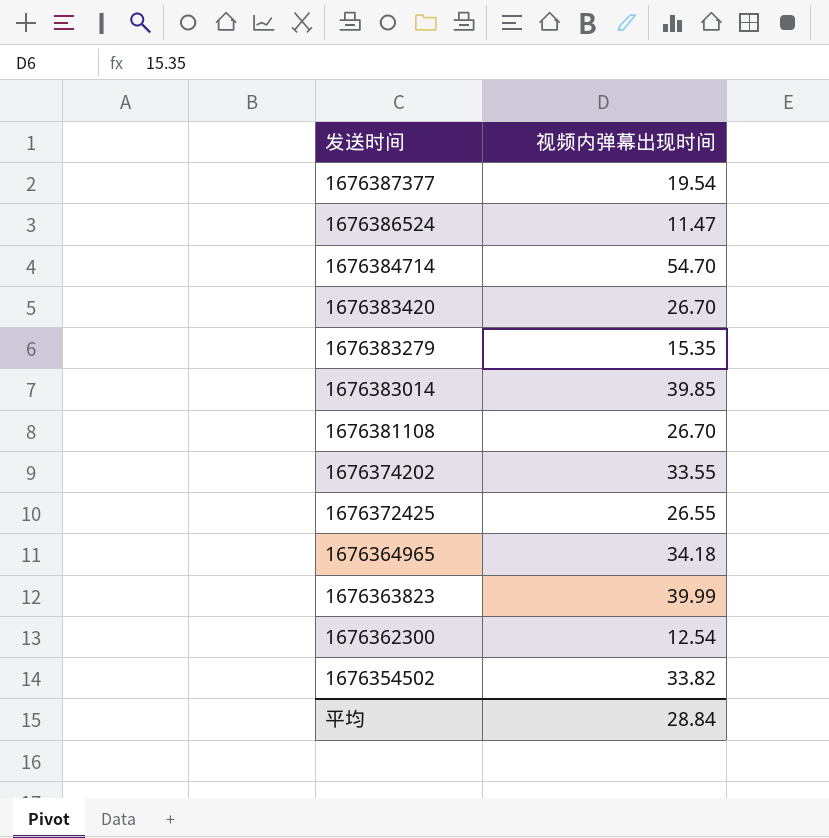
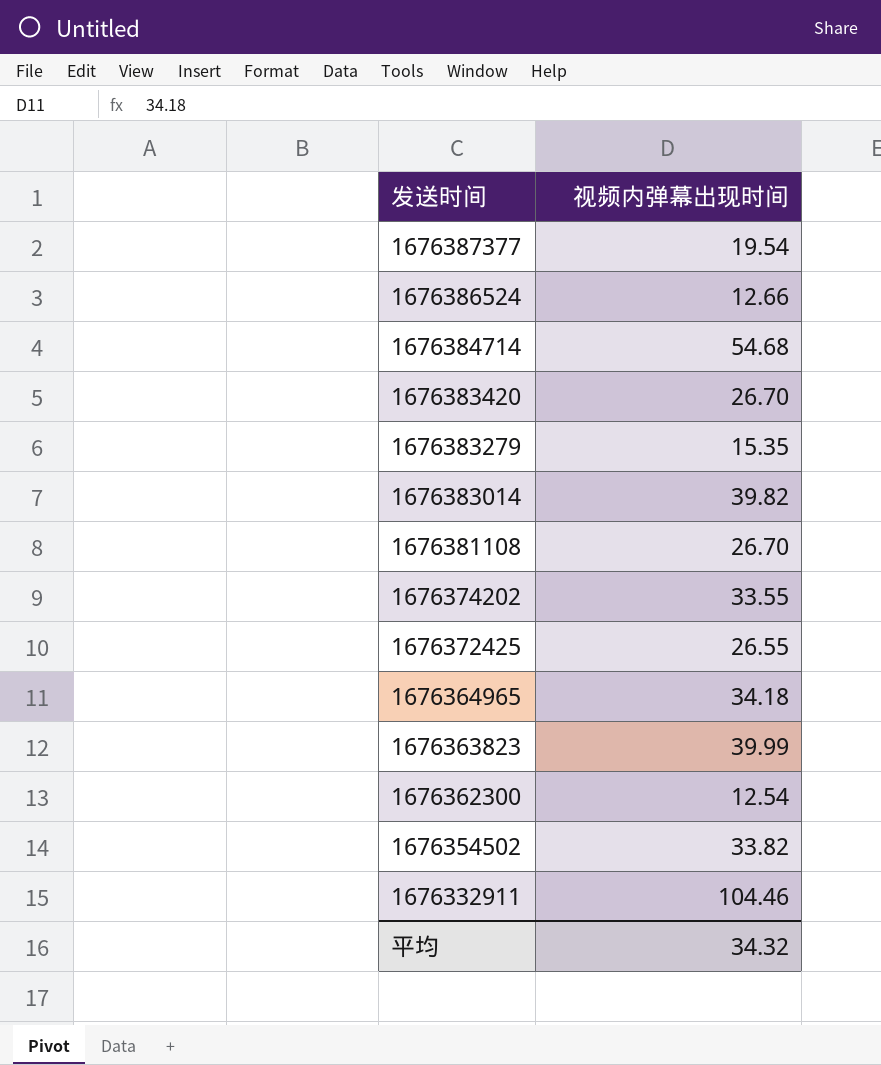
1676386524 | 视频内弹幕出现时间: 11.47 -> 12.66
1676384714 | 视频内弹幕出现时间: 54.70 -> 54.68
1676383014 | 视频内弹幕出现时间: 39.85 -> 39.82
row 1676332911: none -> 104.46
平均 | 视频内弹幕出现时间: 28.84 -> 34.32

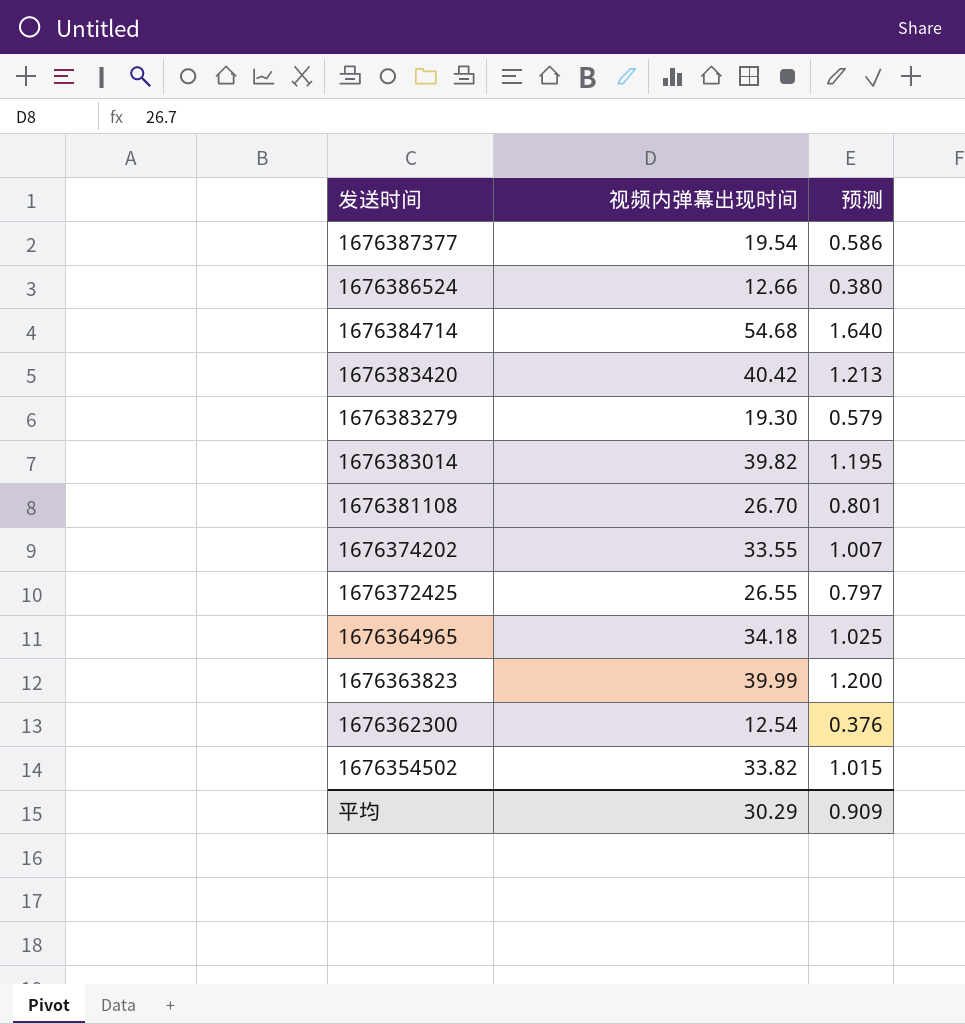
column 预测 | formula: none -> [视频内弹幕出现时间] * 0.03
row 1676332911: 104.46 -> none
1676383420 | 视频内弹幕出现时间: 26.70 -> 40.42
1676383279 | 视频内弹幕出现时间: 15.35 -> 19.30
平均 | 视频内弹幕出现时间: 34.32 -> 30.29

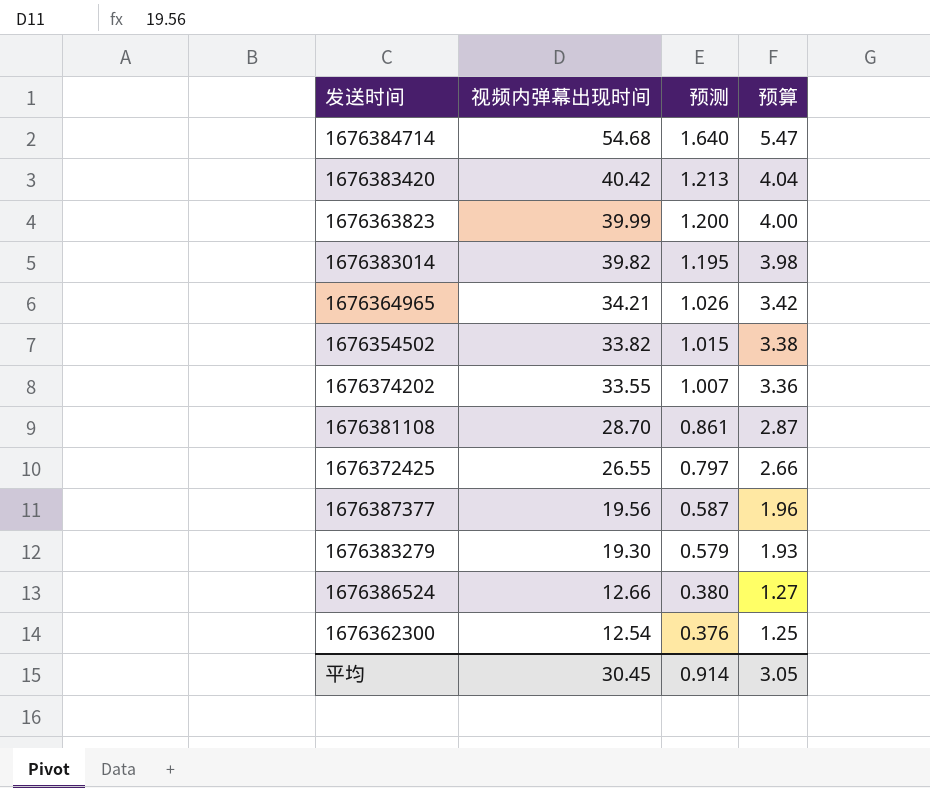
row order: 发送时间 descending -> 视频内弹幕出现时间 descending
column 预算 | formula: none -> [视频内弹幕出现时间] * 0.1
1676364965 | 视频内弹幕出现时间: 34.18 -> 34.21
1676364965 | 预测: 1.025 -> 1.026
1676381108 | 视频内弹幕出现时间: 26.70 -> 28.70
1676381108 | 预测: 0.801 -> 0.861
1676387377 | 视频内弹幕出现时间: 19.54 -> 19.56
1676387377 | 预测: 0.586 -> 0.587
平均 | 视频内弹幕出现时间: 30.29 -> 30.45
平均 | 预测: 0.909 -> 0.914

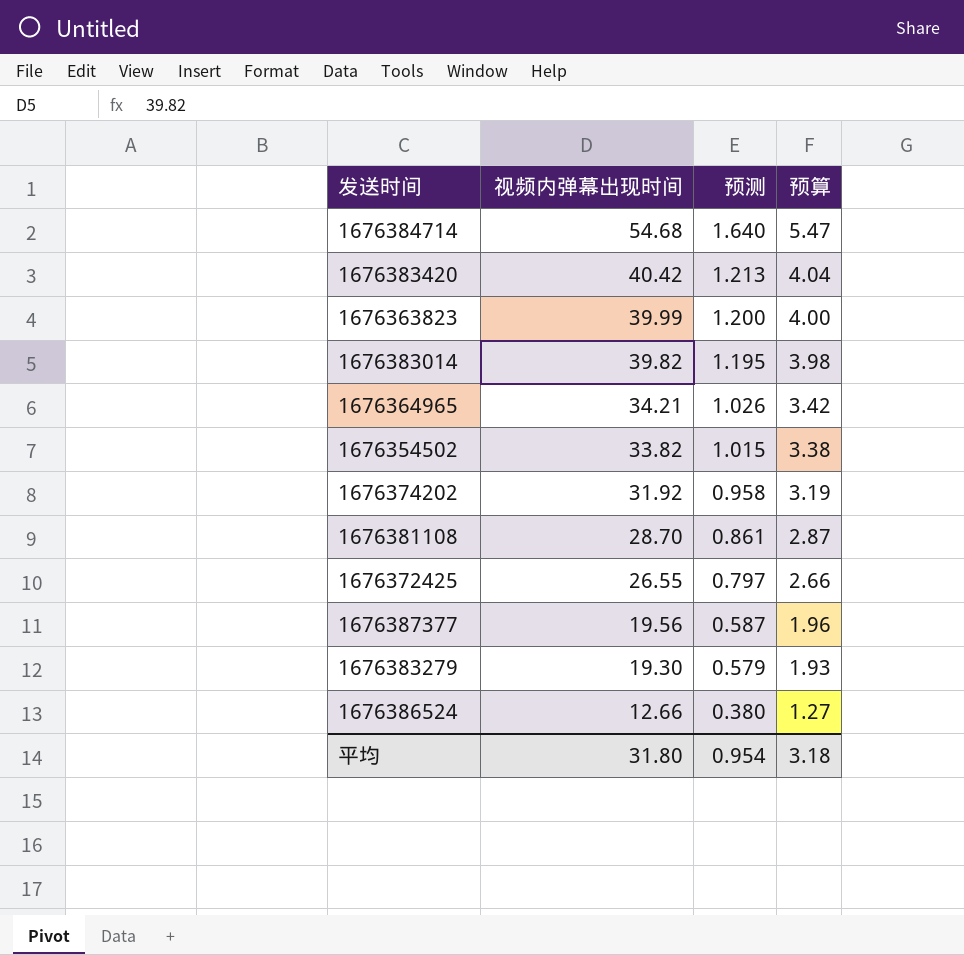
row 1676362300: 12.54 | 0.376 | 1.25 -> none
1676374202 | 视频内弹幕出现时间: 33.55 -> 31.92
1676374202 | 预测: 1.007 -> 0.958
1676374202 | 预算: 3.36 -> 3.19
平均 | 视频内弹幕出现时间: 30.45 -> 31.80
平均 | 预测: 0.914 -> 0.954
平均 | 预算: 3.05 -> 3.18

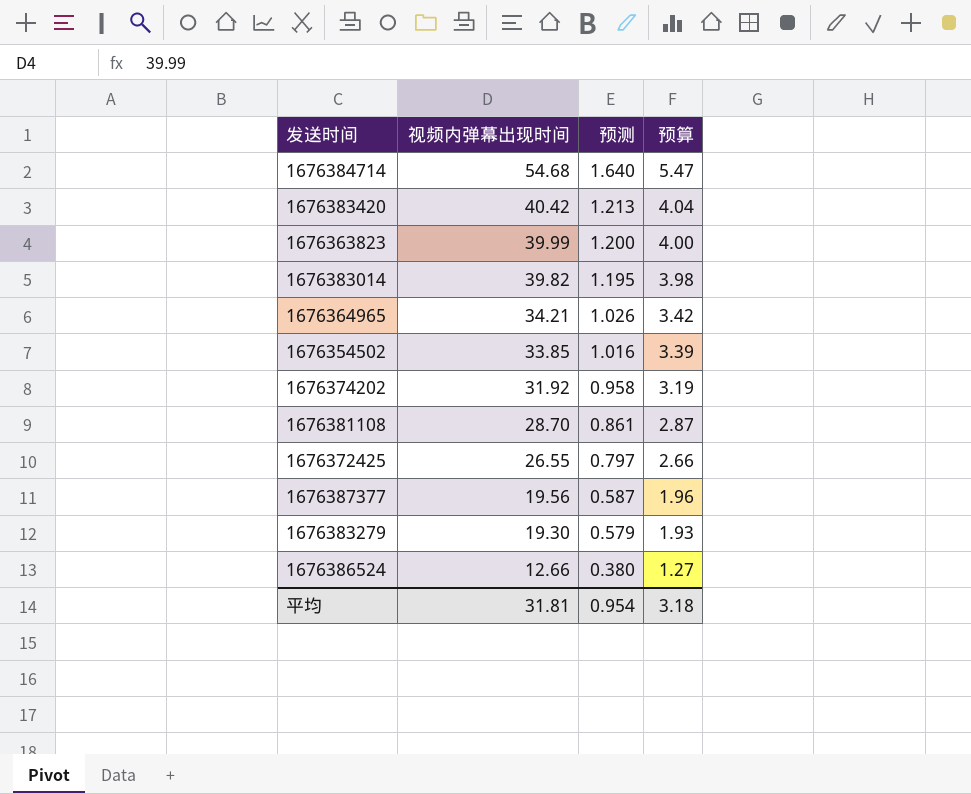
1676354502 | 视频内弹幕出现时间: 33.82 -> 33.85
1676354502 | 预测: 1.015 -> 1.016
1676354502 | 预算: 3.38 -> 3.39
平均 | 视频内弹幕出现时间: 31.80 -> 31.81

